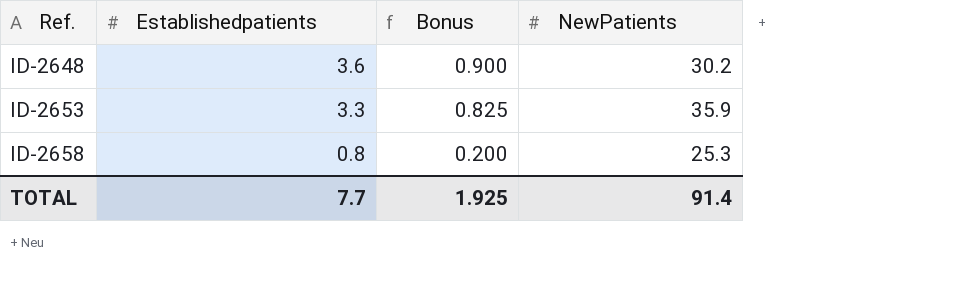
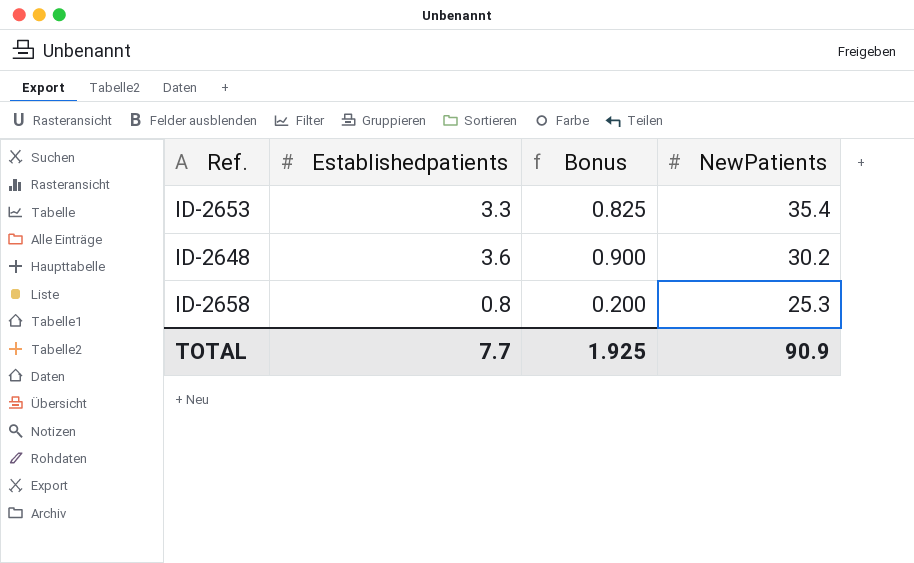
row order: Ref. ascending -> NewPatients descending
ID-2653 | NewPatients: 35.9 -> 35.4
TOTAL | NewPatients: 91.4 -> 90.9

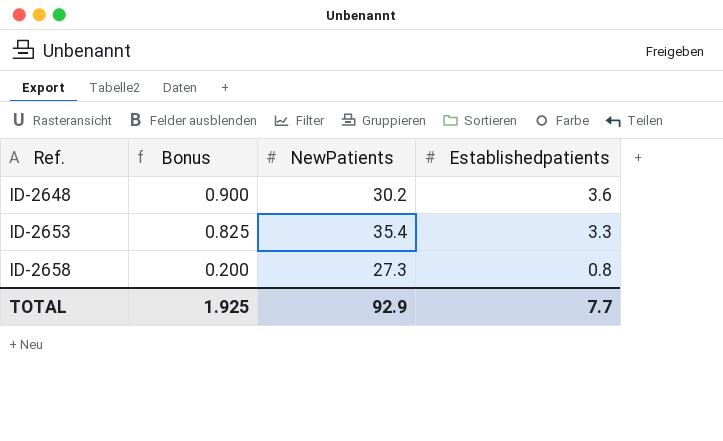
row order: NewPatients descending -> Ref. ascending
column Establishedpatients | position: 2 -> 4
ID-2658 | NewPatients: 25.3 -> 27.3
TOTAL | NewPatients: 90.9 -> 92.9

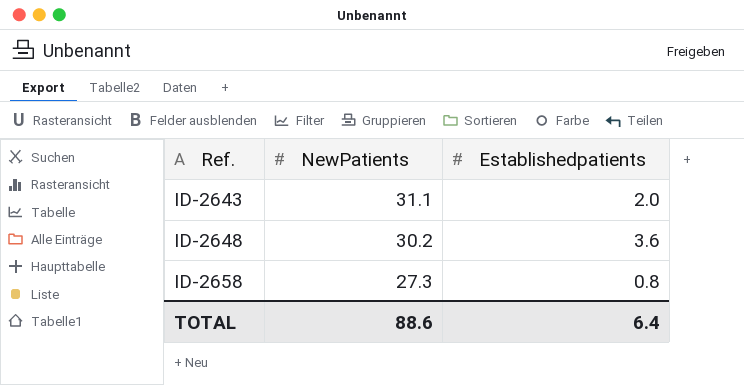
column Bonus | formula: [Establishedpatients] * 0.25 -> none
row ID-2653: 0.825 | 35.4 | 3.3 -> none
row ID-2643: none -> 31.1 | 2.0
TOTAL | NewPatients: 92.9 -> 88.6
TOTAL | Establishedpatients: 7.7 -> 6.4

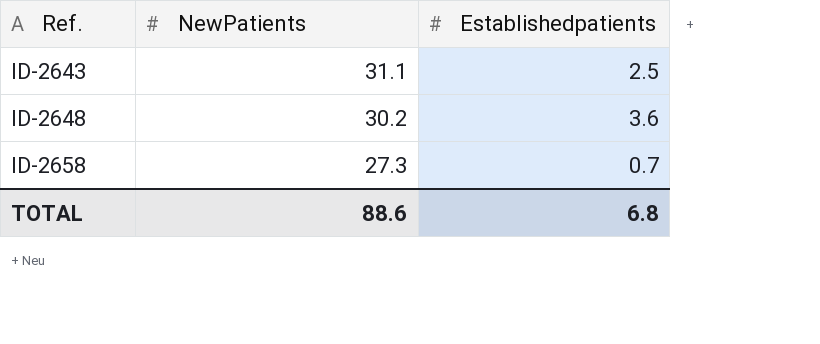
ID-2643 | Establishedpatients: 2.0 -> 2.5
ID-2658 | Establishedpatients: 0.8 -> 0.7
TOTAL | Establishedpatients: 6.4 -> 6.8

